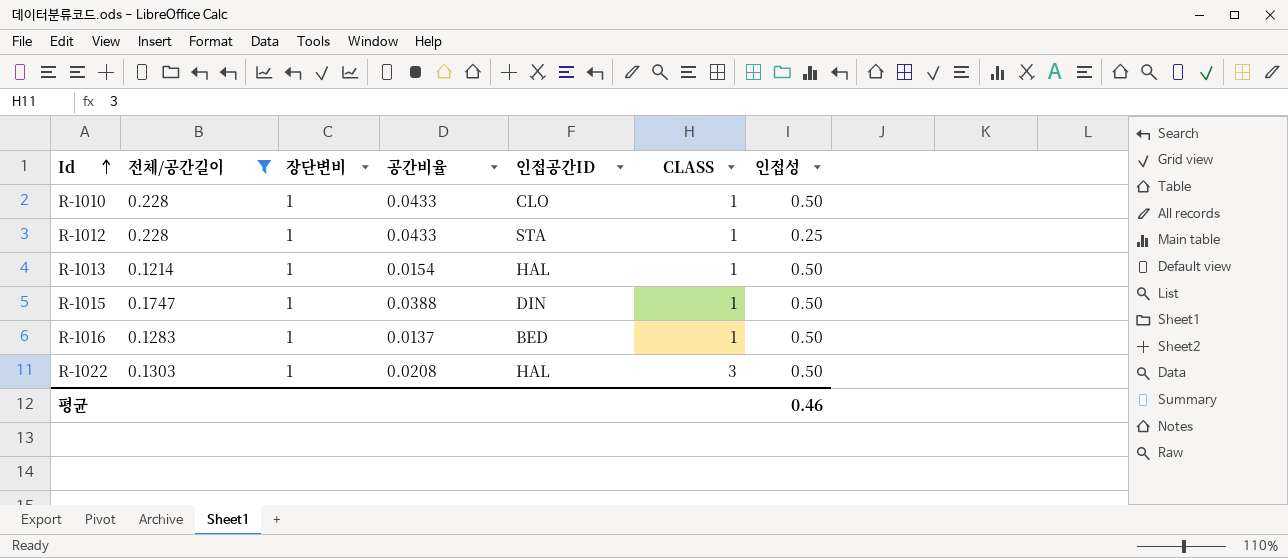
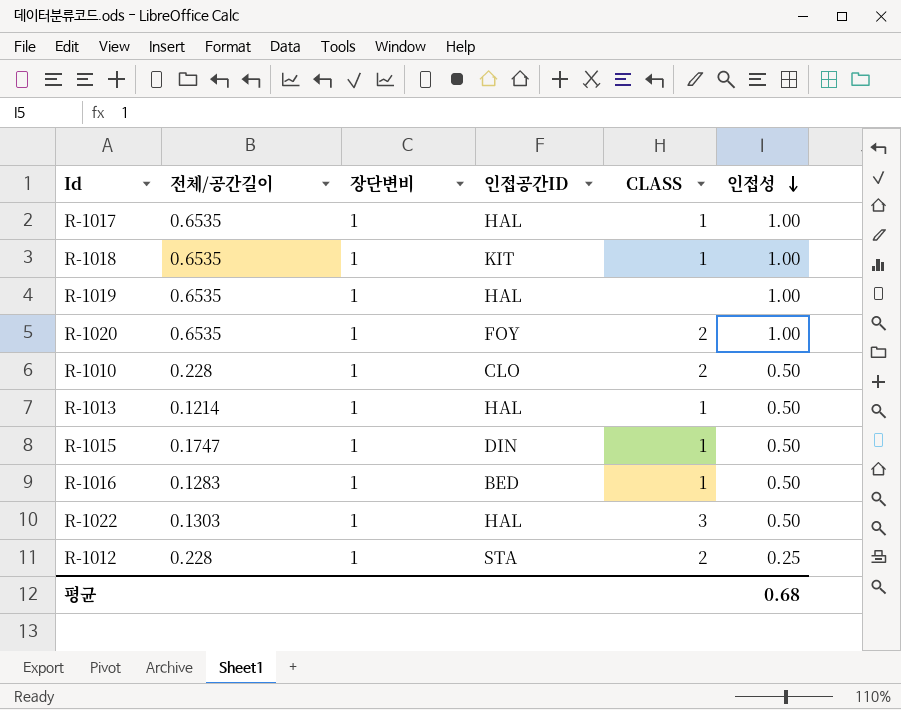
filter: 전체/공간길이 != 0.6535 -> none
row order: Id ascending -> 인접성 descending
column 공간비율 | position: 4 -> none
R-1010 | CLASS: 1 -> 2
R-1012 | CLASS: 1 -> 2
평균 | 인접성: 0.46 -> 0.68

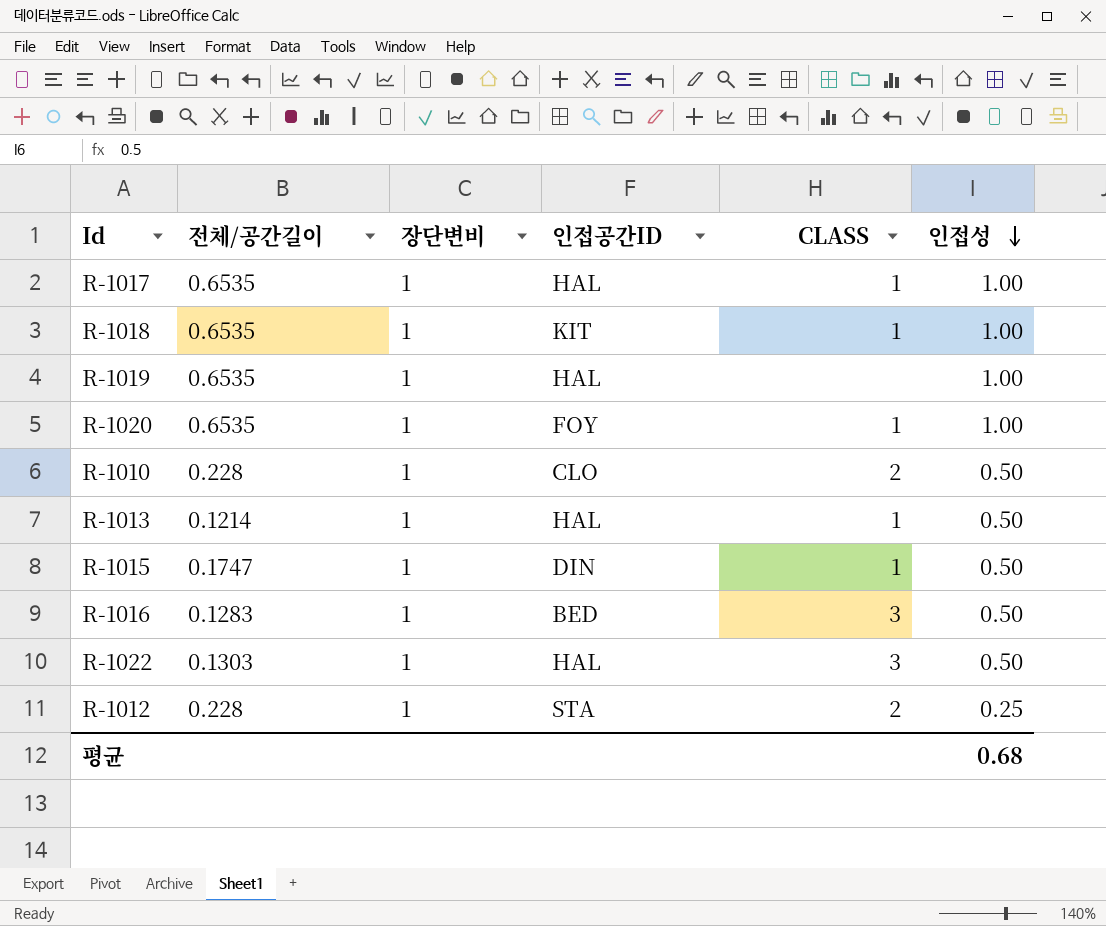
R-1020 | CLASS: 2 -> 1
R-1016 | CLASS: 1 -> 3

